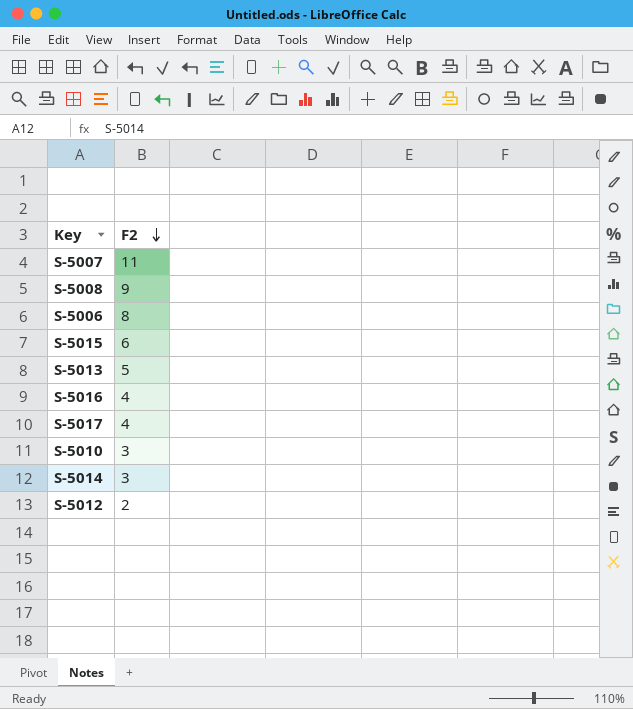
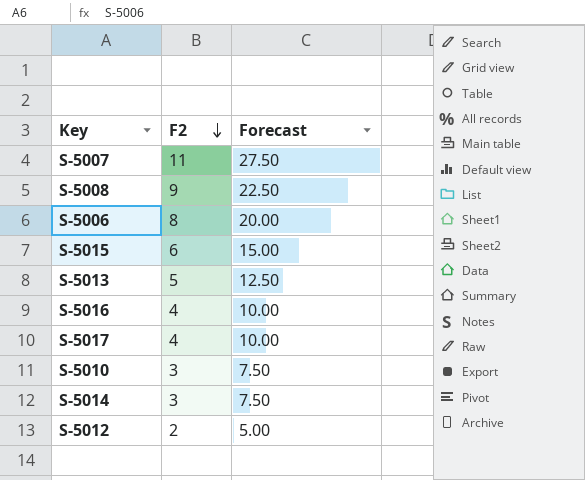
column Forecast | formula: none -> [F2] * 2.5

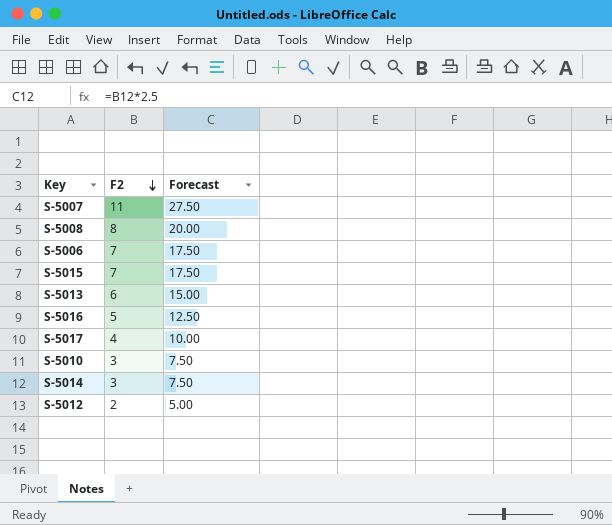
S-5008 | F2: 9 -> 8
S-5008 | Forecast: 22.50 -> 20.00
S-5006 | F2: 8 -> 7
S-5006 | Forecast: 20.00 -> 17.50
S-5015 | F2: 6 -> 7
S-5015 | Forecast: 15.00 -> 17.50
S-5013 | F2: 5 -> 6
S-5013 | Forecast: 12.50 -> 15.00
S-5016 | F2: 4 -> 5
S-5016 | Forecast: 10.00 -> 12.50

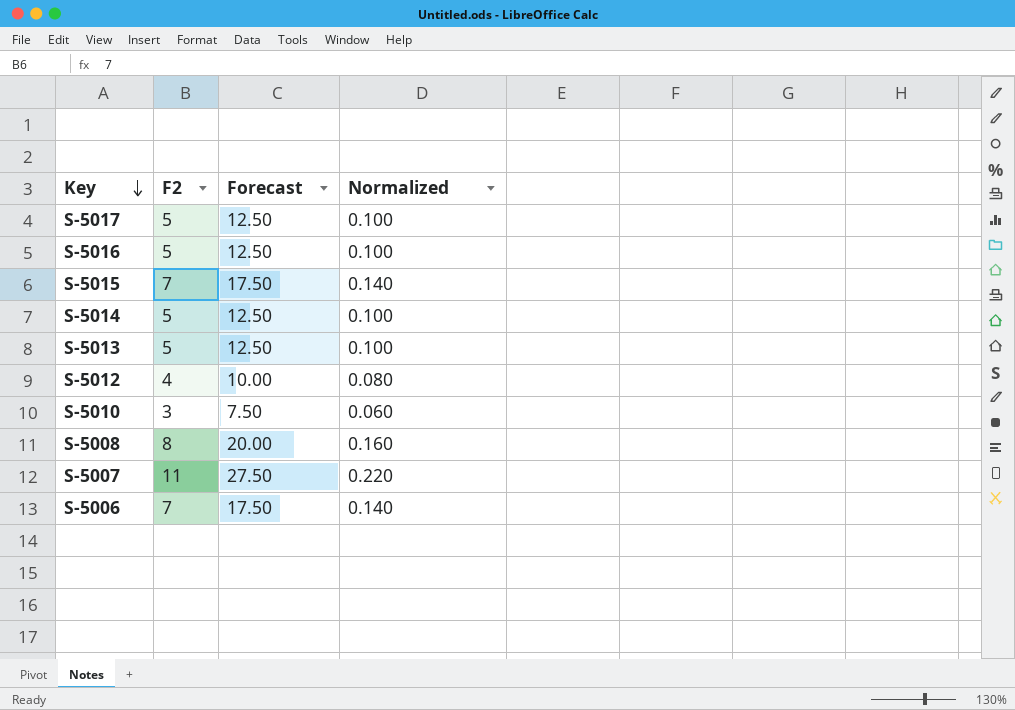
row order: F2 descending -> Key descending
column Normalized | formula: none -> [F2] * 0.02
S-5017 | F2: 4 -> 5
S-5017 | Forecast: 10.00 -> 12.50
S-5014 | F2: 3 -> 5
S-5014 | Forecast: 7.50 -> 12.50
S-5013 | F2: 6 -> 5
S-5013 | Forecast: 15.00 -> 12.50
S-5012 | F2: 2 -> 4
S-5012 | Forecast: 5.00 -> 10.00

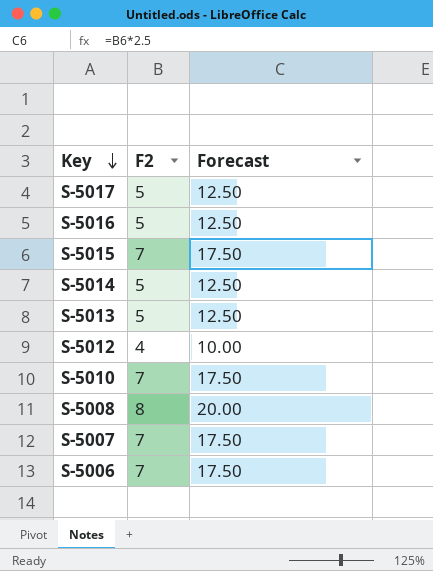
column Normalized | formula: [F2] * 0.02 -> none
S-5010 | F2: 3 -> 7
S-5010 | Forecast: 7.50 -> 17.50
S-5007 | F2: 11 -> 7
S-5007 | Forecast: 27.50 -> 17.50

